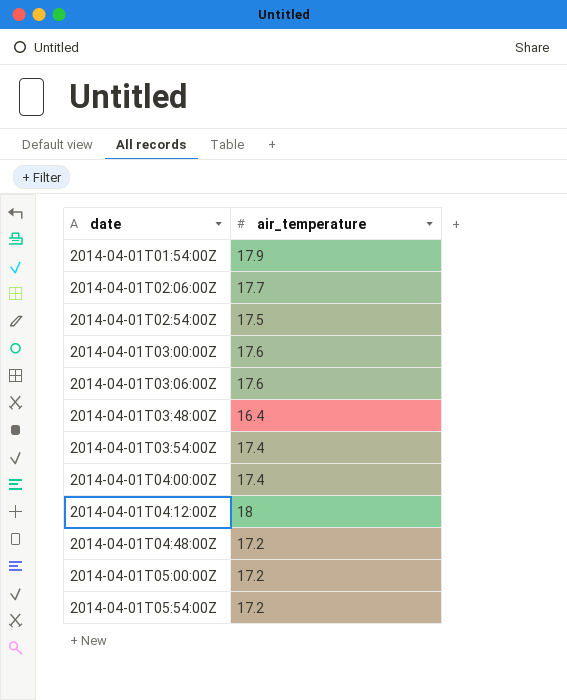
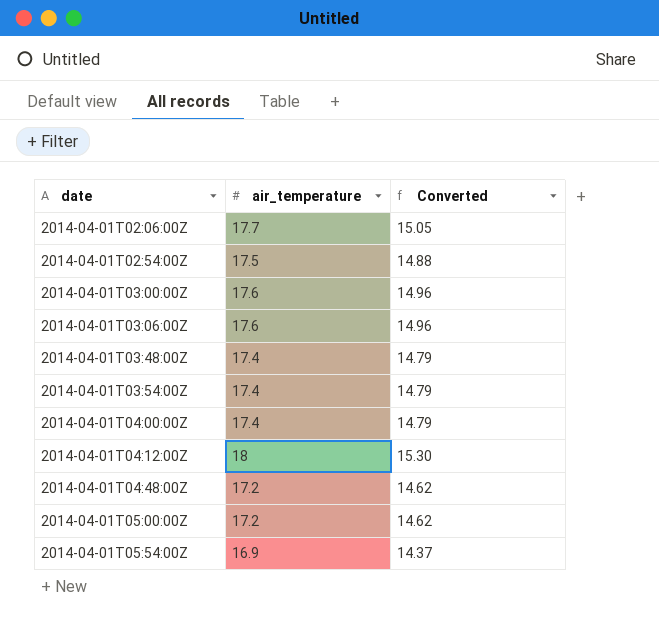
column Converted | formula: none -> [air_temperature] * 0.85
row 2014-04-01T01:54:00Z: 17.9 -> none
2014-04-01T03:48:00Z | air_temperature: 16.4 -> 17.4
2014-04-01T05:54:00Z | air_temperature: 17.2 -> 16.9

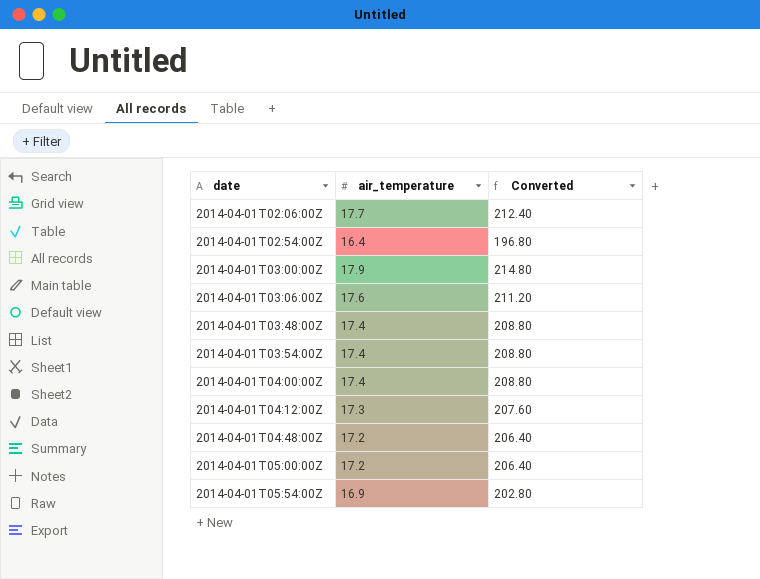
column Converted | formula: [air_temperature] * 0.85 -> [air_temperature] * 12
2014-04-01T02:54:00Z | air_temperature: 17.5 -> 16.4
2014-04-01T03:00:00Z | air_temperature: 17.6 -> 17.9
2014-04-01T04:12:00Z | air_temperature: 18 -> 17.3

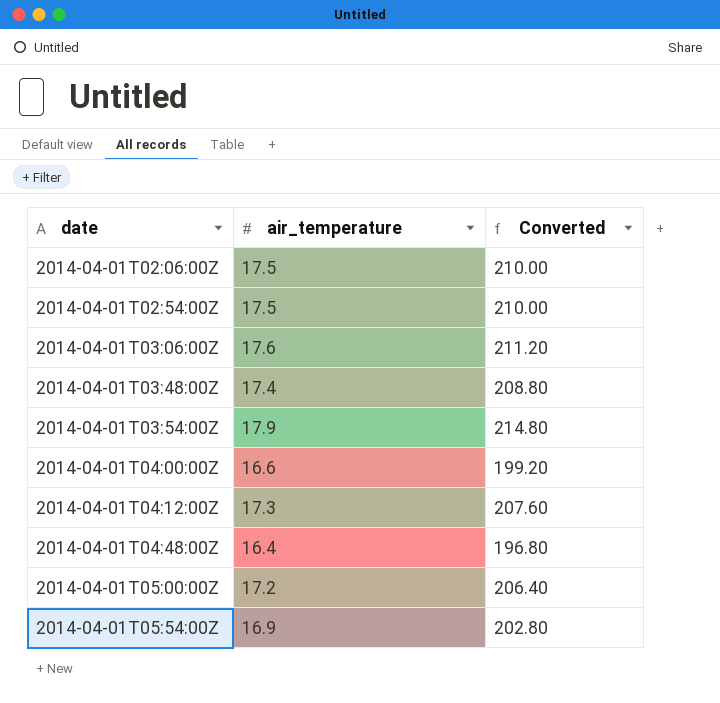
row 2014-04-01T03:00:00Z: 17.9 | 214.80 -> none
2014-04-01T02:06:00Z | air_temperature: 17.7 -> 17.5
2014-04-01T02:06:00Z | Converted: 212.40 -> 210.00
2014-04-01T02:54:00Z | air_temperature: 16.4 -> 17.5
2014-04-01T02:54:00Z | Converted: 196.80 -> 210.00
2014-04-01T03:54:00Z | air_temperature: 17.4 -> 17.9
2014-04-01T03:54:00Z | Converted: 208.80 -> 214.80
2014-04-01T04:00:00Z | air_temperature: 17.4 -> 16.6
2014-04-01T04:00:00Z | Converted: 208.80 -> 199.20
2014-04-01T04:48:00Z | air_temperature: 17.2 -> 16.4
2014-04-01T04:48:00Z | Converted: 206.40 -> 196.80

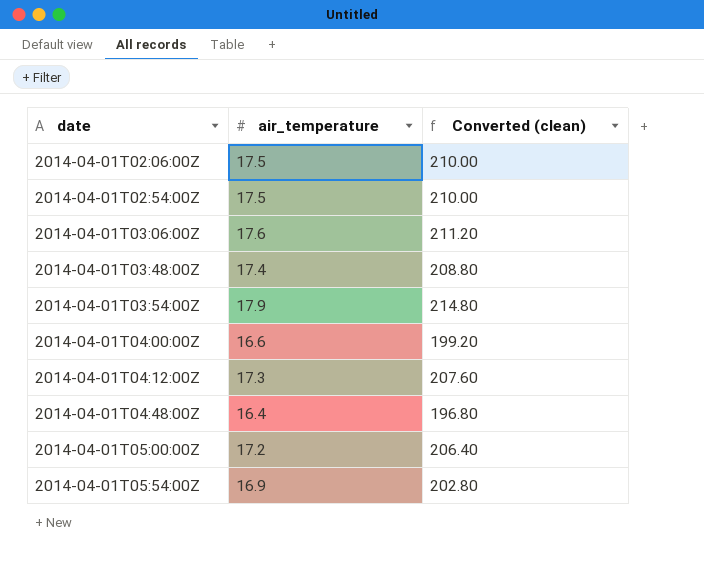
column name: Converted -> Converted (clean)

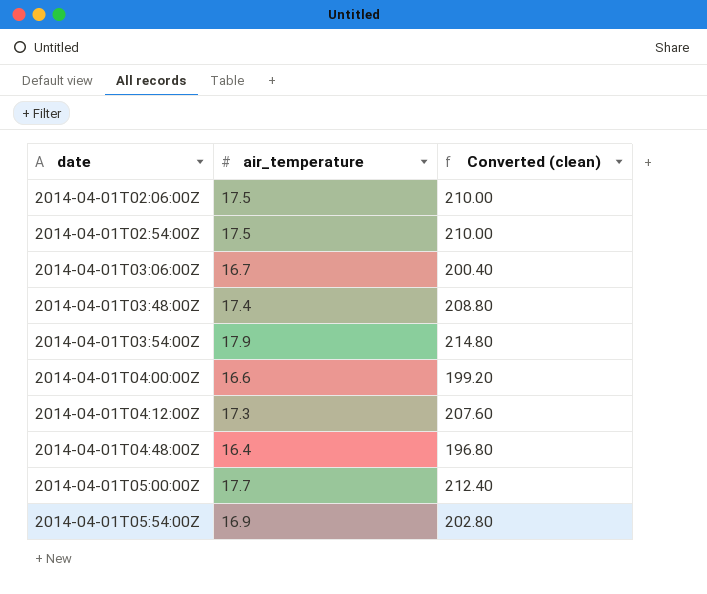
2014-04-01T03:06:00Z | air_temperature: 17.6 -> 16.7
2014-04-01T03:06:00Z | Converted (clean): 211.20 -> 200.40
2014-04-01T05:00:00Z | air_temperature: 17.2 -> 17.7
2014-04-01T05:00:00Z | Converted (clean): 206.40 -> 212.40

